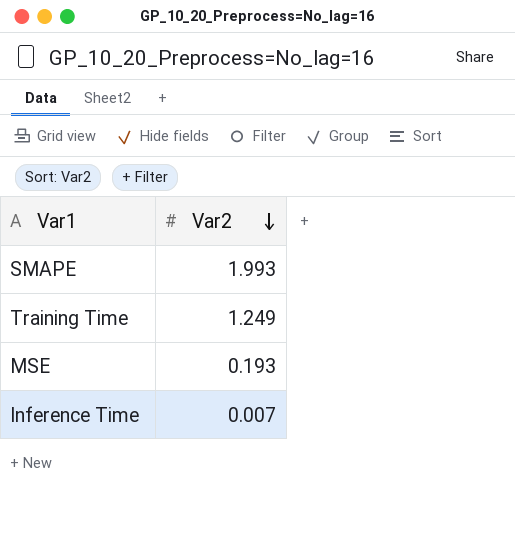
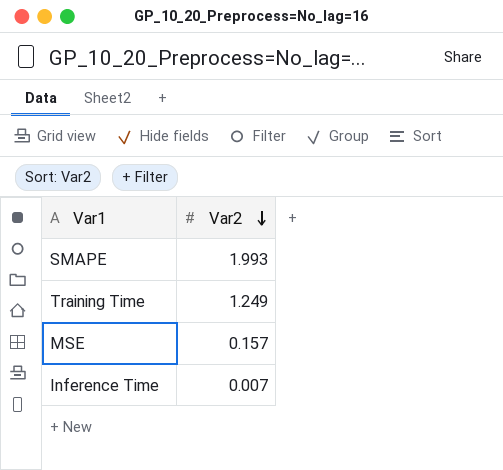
MSE | Var2: 0.193 -> 0.157

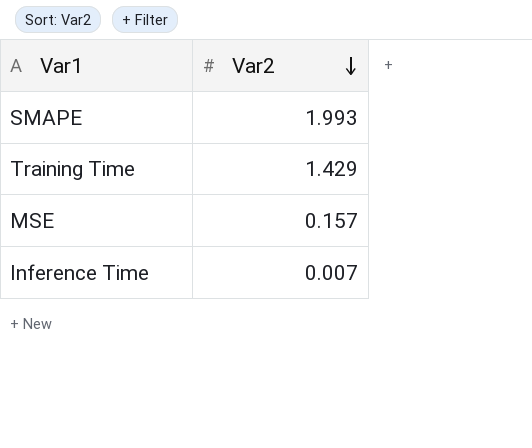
Training Time | Var2: 1.249 -> 1.429

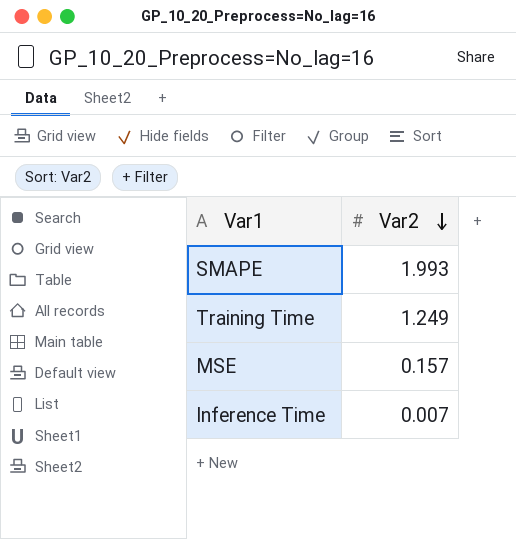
Training Time | Var2: 1.429 -> 1.249

